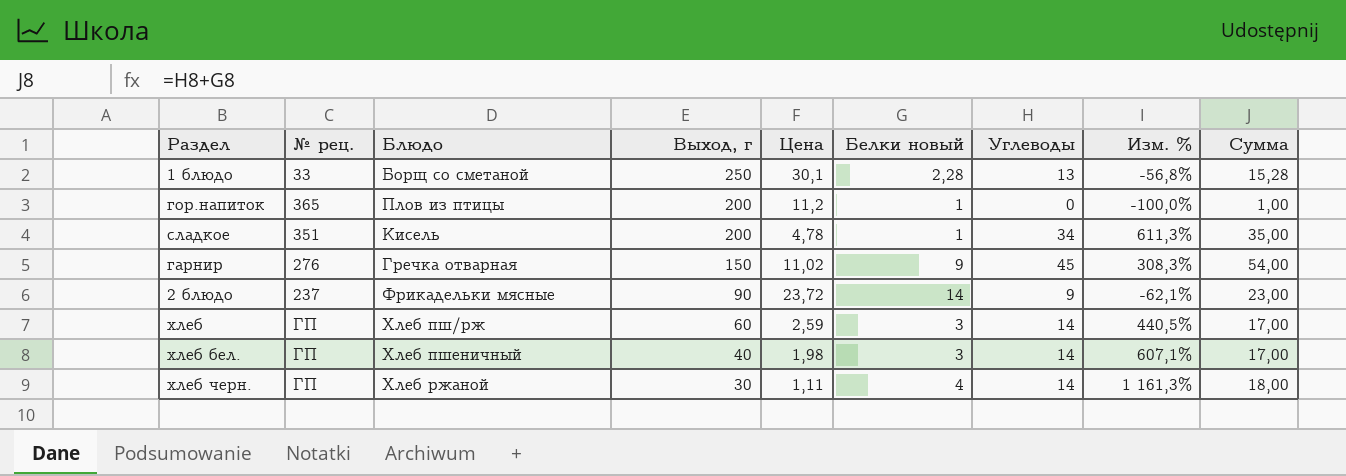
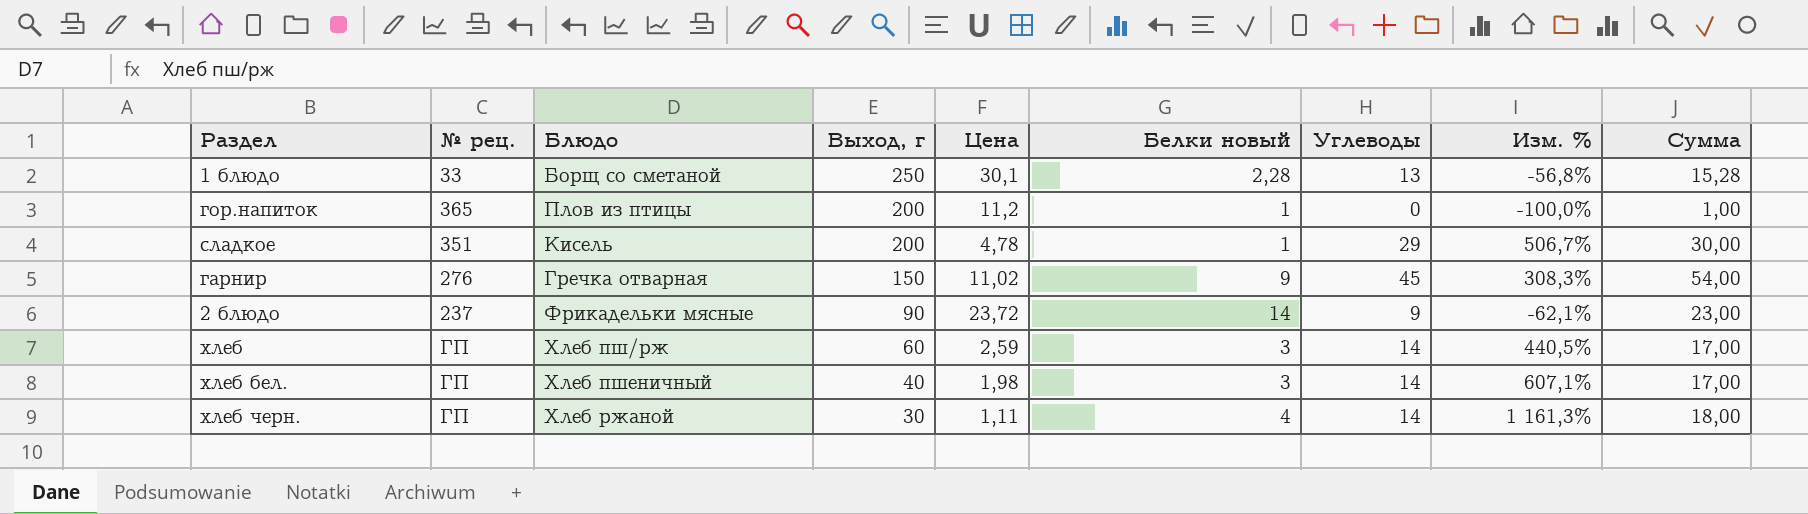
сладкое | Углеводы: 34 -> 29
сладкое | Изм. %: 611,3% -> 506,7%
сладкое | Сумма: 35,00 -> 30,00

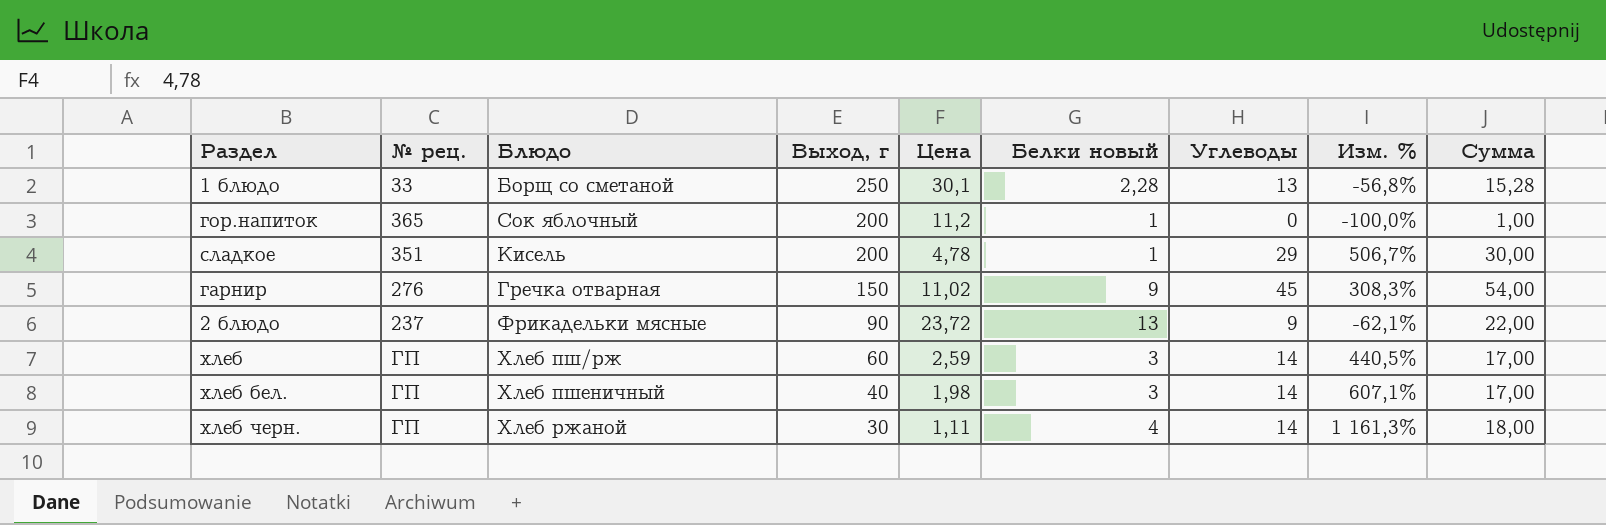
гор.напиток | Блюдо: Плов из птицы -> Сок яблочный
2 блюдо | Белки новый: 14 -> 13
2 блюдо | Сумма: 23,00 -> 22,00

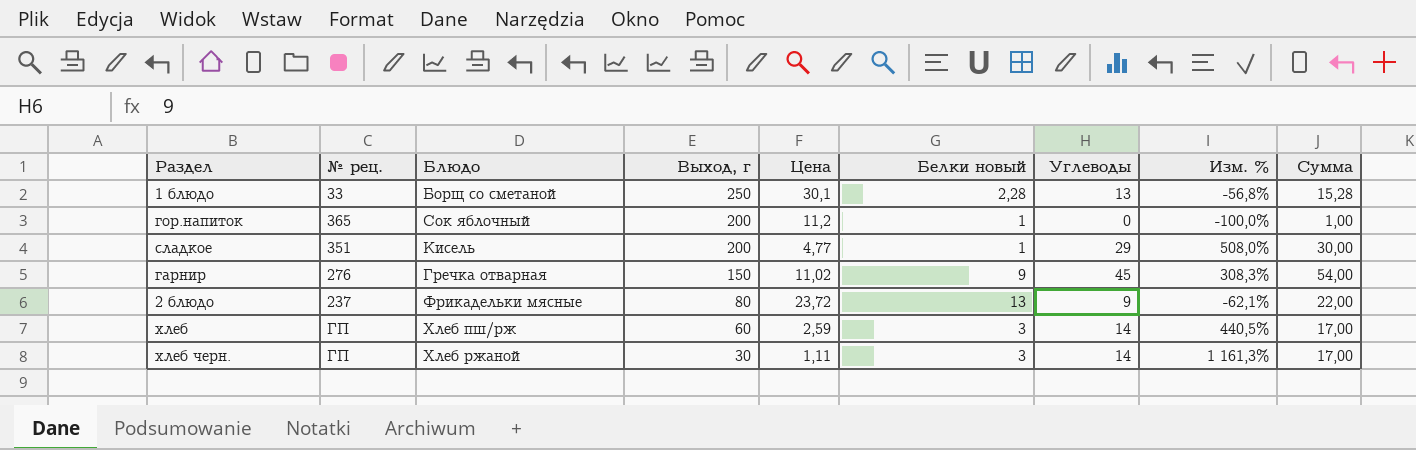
row хлеб бел.: ГП | Хлеб пшеничный | 40 | 1,98 | 3 | 14 | 607,1% | 17,00 -> none
сладкое | Цена: 4,78 -> 4,77
сладкое | Изм. %: 506,7% -> 508,0%
2 блюдо | Выход, г: 90 -> 80
хлеб черн. | Белки новый: 4 -> 3
хлеб черн. | Сумма: 18,00 -> 17,00

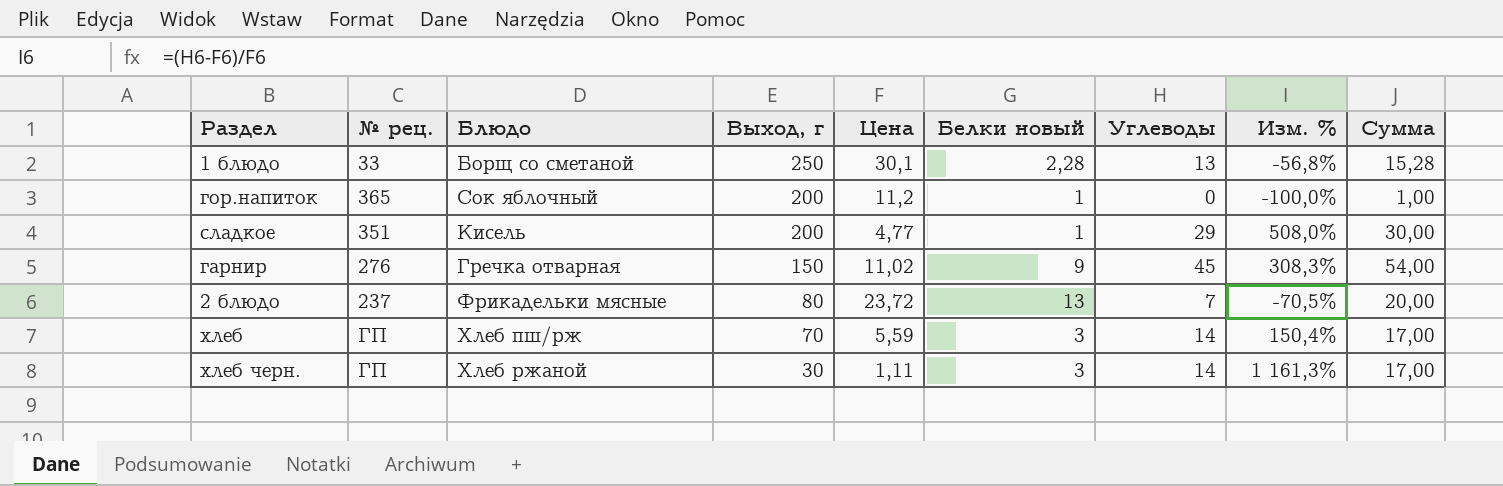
2 блюдо | Углеводы: 9 -> 7
2 блюдо | Изм. %: -62,1% -> -70,5%
2 блюдо | Сумма: 22,00 -> 20,00
хлеб | Выход, г: 60 -> 70
хлеб | Цена: 2,59 -> 5,59
хлеб | Изм. %: 440,5% -> 150,4%

